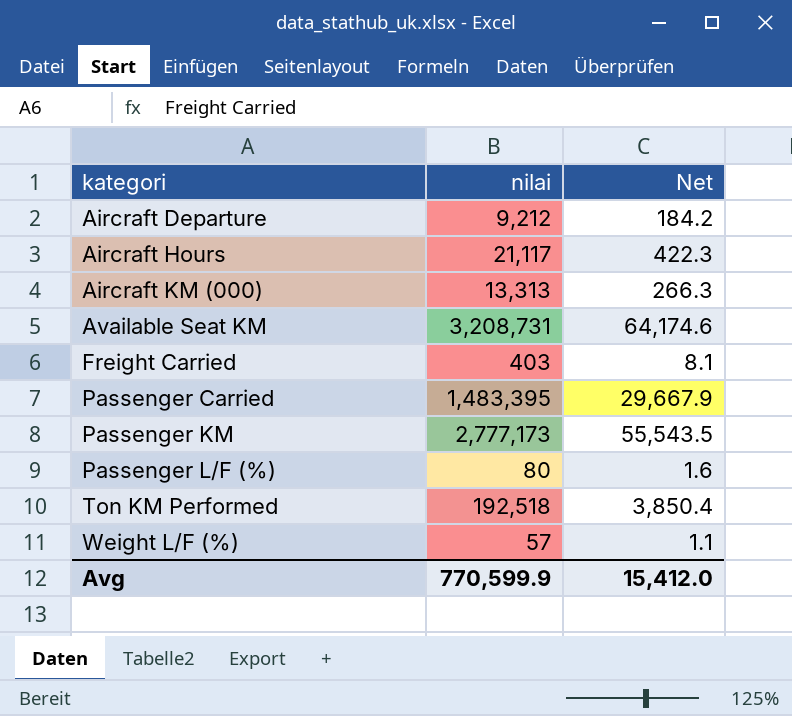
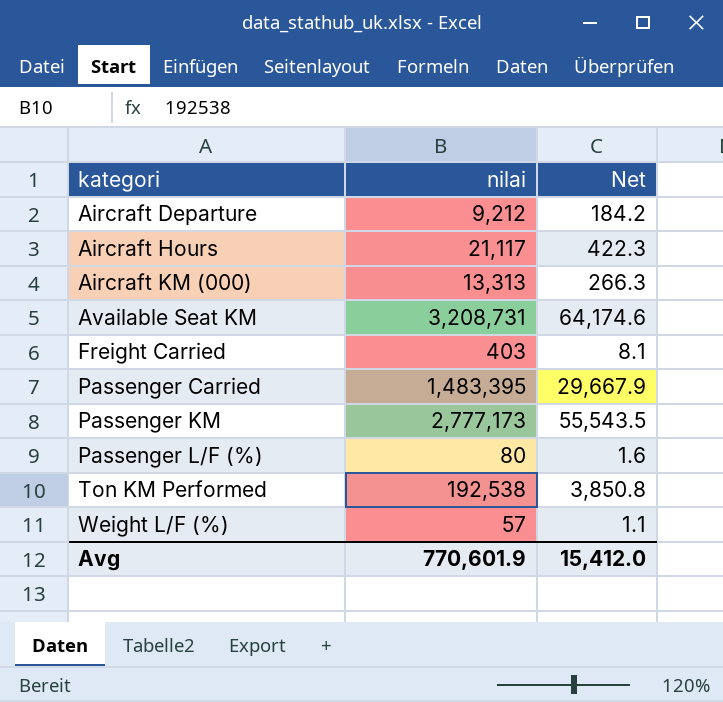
Ton KM Performed | nilai: 192,518 -> 192,538
Ton KM Performed | Net: 3,850.4 -> 3,850.8
Avg | nilai: 770,599.9 -> 770,601.9

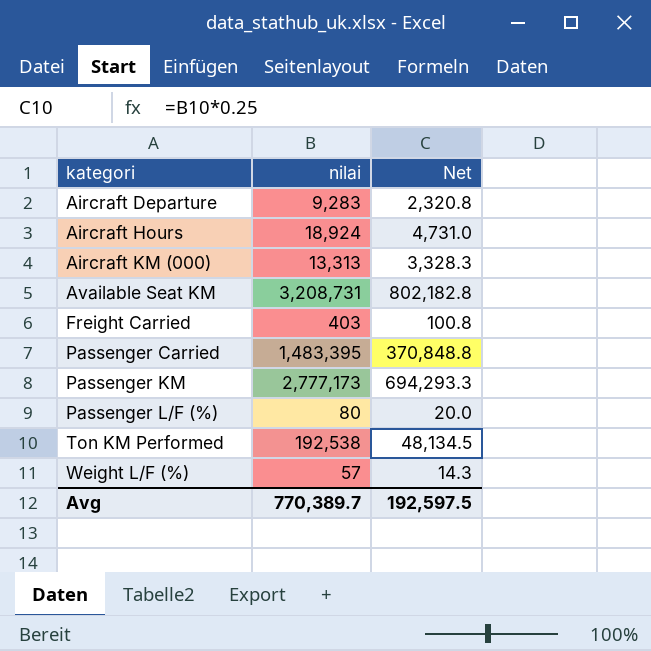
column Net | formula: [nilai] * 0.02 -> [nilai] * 0.25
Aircraft Departure | nilai: 9,212 -> 9,283
Aircraft Hours | nilai: 21,117 -> 18,924
Avg | nilai: 770,601.9 -> 770,389.7
Avg | Net: 15,412.0 -> 192,597.5

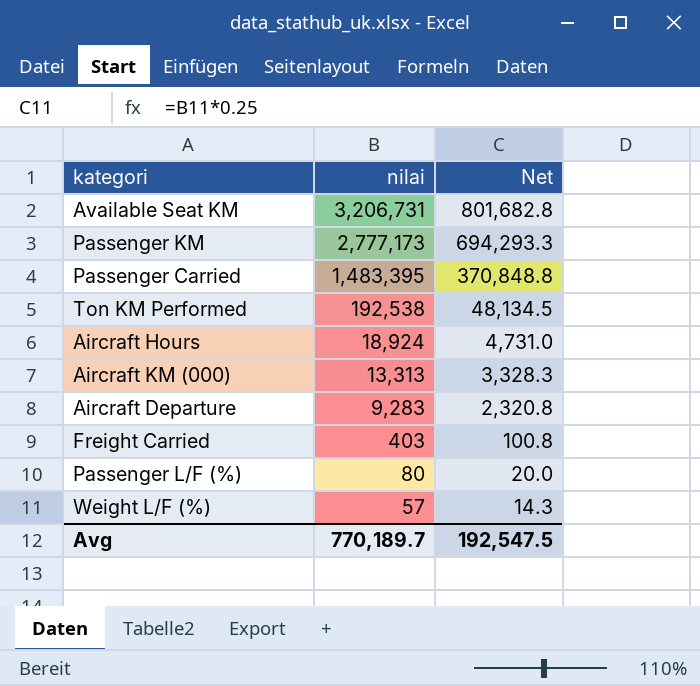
row order: kategori ascending -> nilai descending
Available Seat KM | nilai: 3,208,731 -> 3,206,731
Available Seat KM | Net: 802,182.8 -> 801,682.8
Avg | nilai: 770,389.7 -> 770,189.7
Avg | Net: 192,597.5 -> 192,547.5

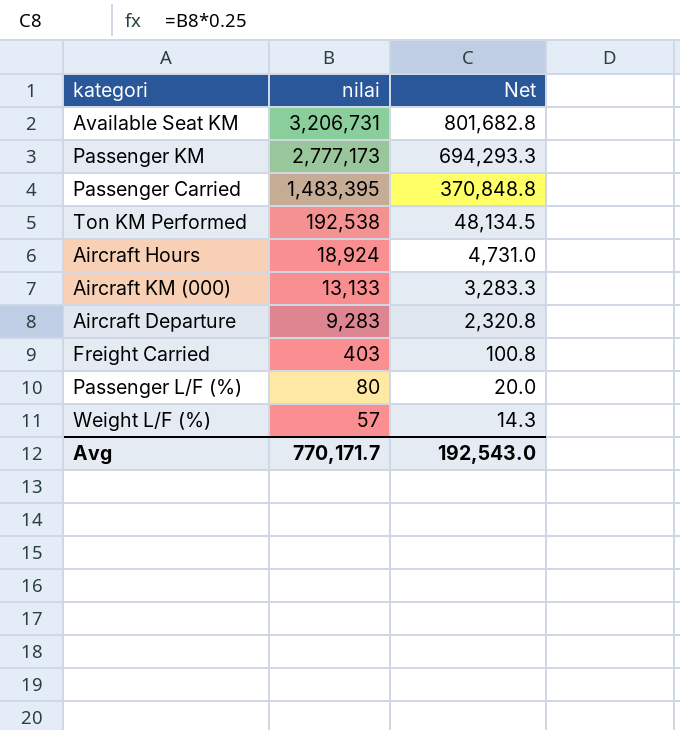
Aircraft KM (000) | nilai: 13,313 -> 13,133
Aircraft KM (000) | Net: 3,328.3 -> 3,283.3
Avg | nilai: 770,189.7 -> 770,171.7
Avg | Net: 192,547.5 -> 192,543.0

